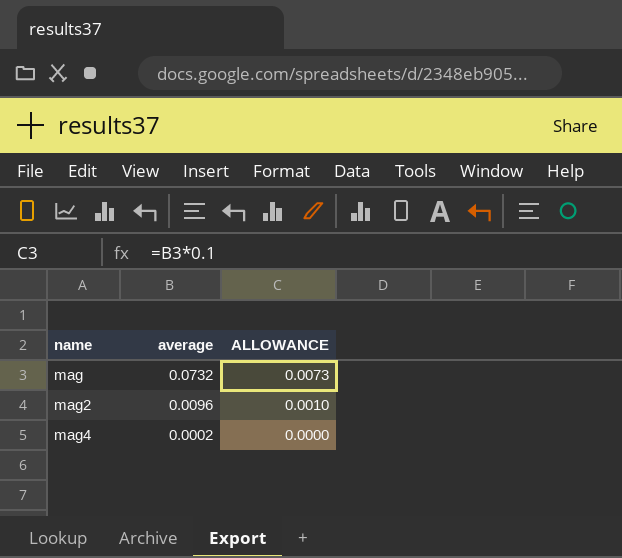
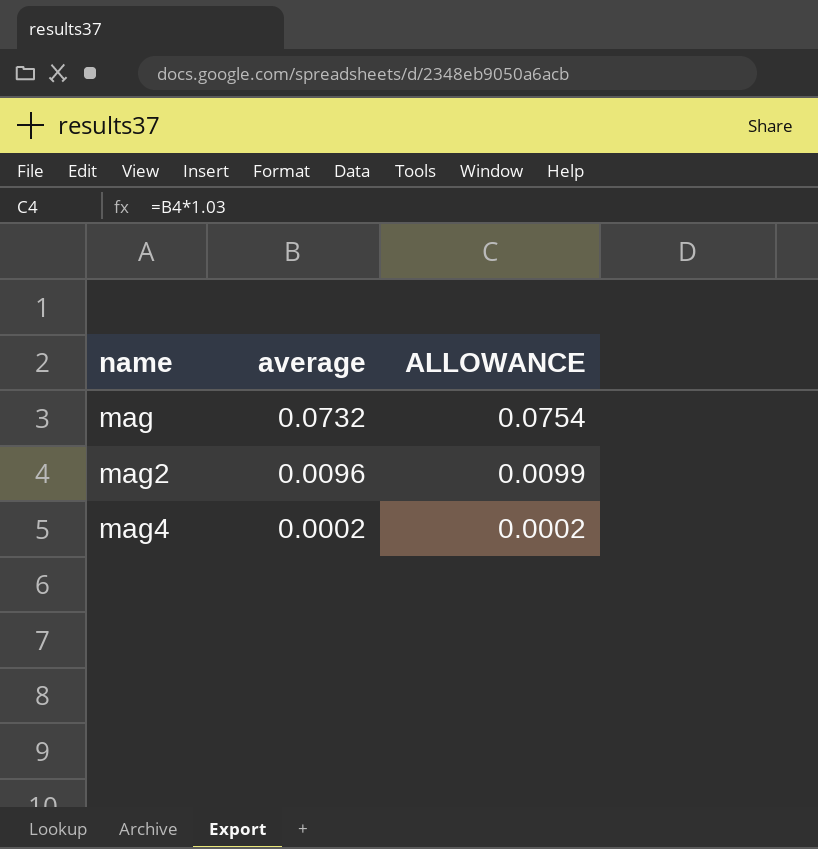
column ALLOWANCE | formula: [average] * 0.1 -> [average] * 1.03

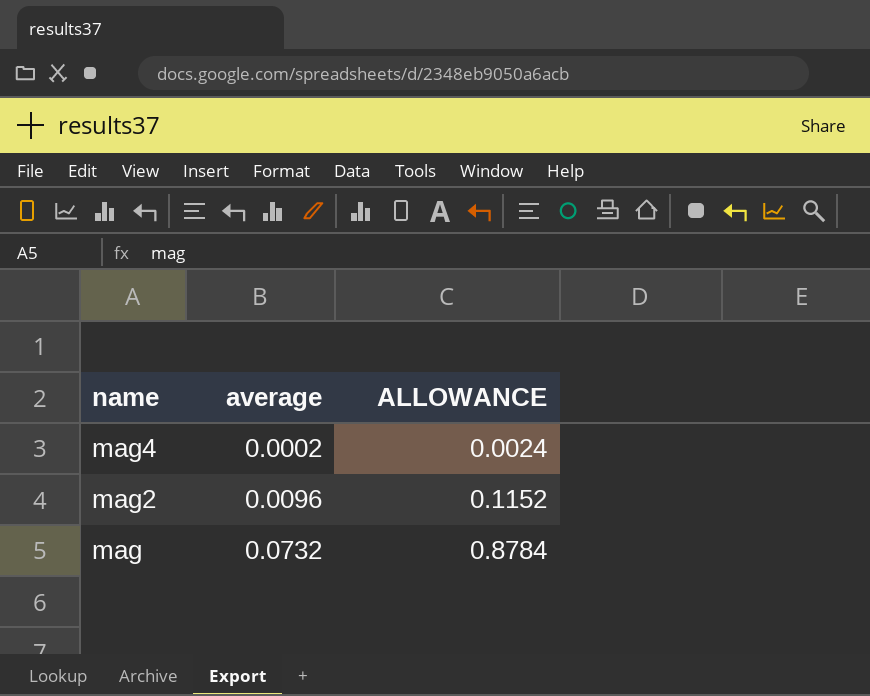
row order: name ascending -> name descending
column ALLOWANCE | formula: [average] * 1.03 -> [average] * 12

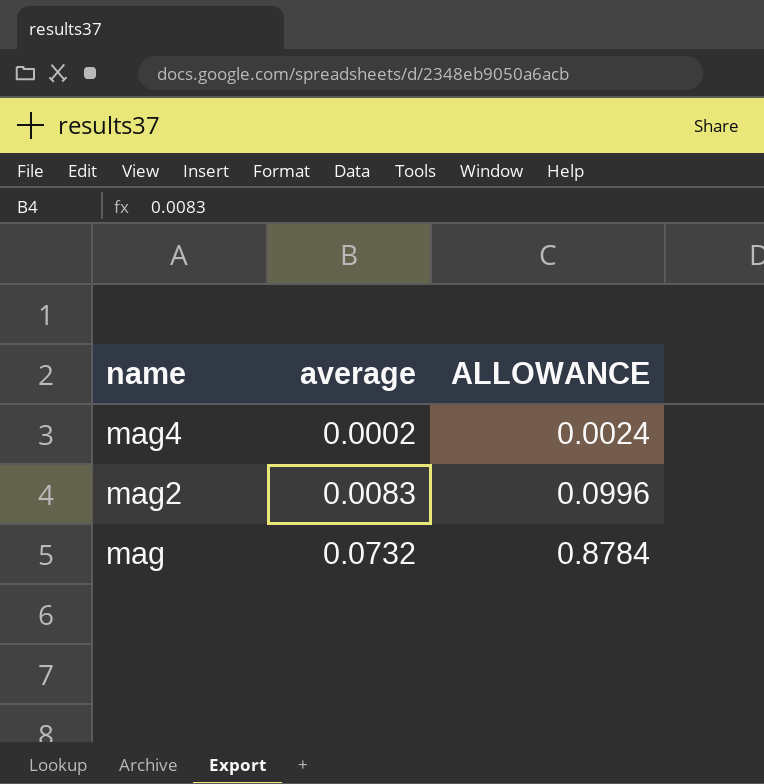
mag2 | average: 0.0096 -> 0.0083
mag2 | ALLOWANCE: 0.1152 -> 0.0996

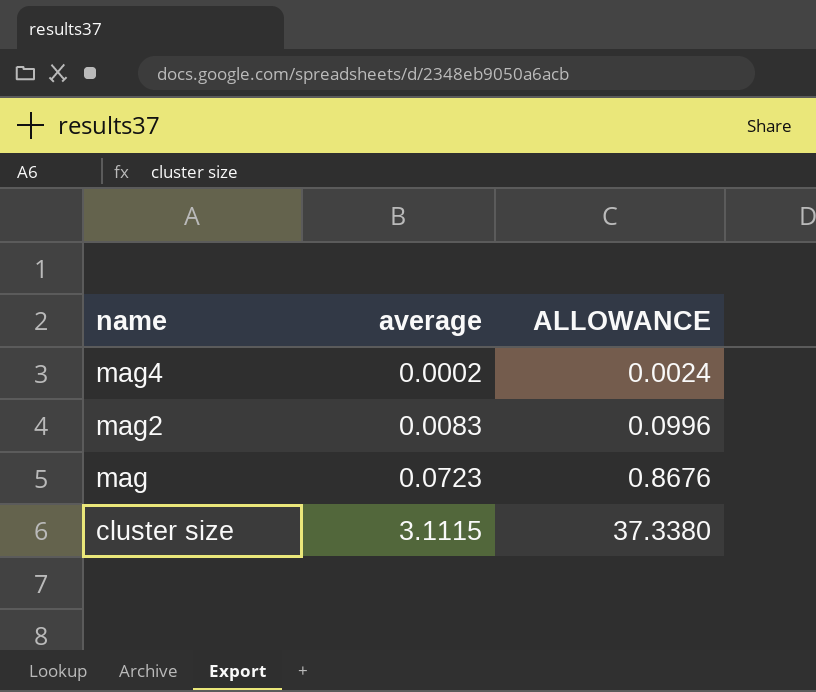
mag | average: 0.0732 -> 0.0723
mag | ALLOWANCE: 0.8784 -> 0.8676
row cluster size: none -> 3.1115 | 37.3380

